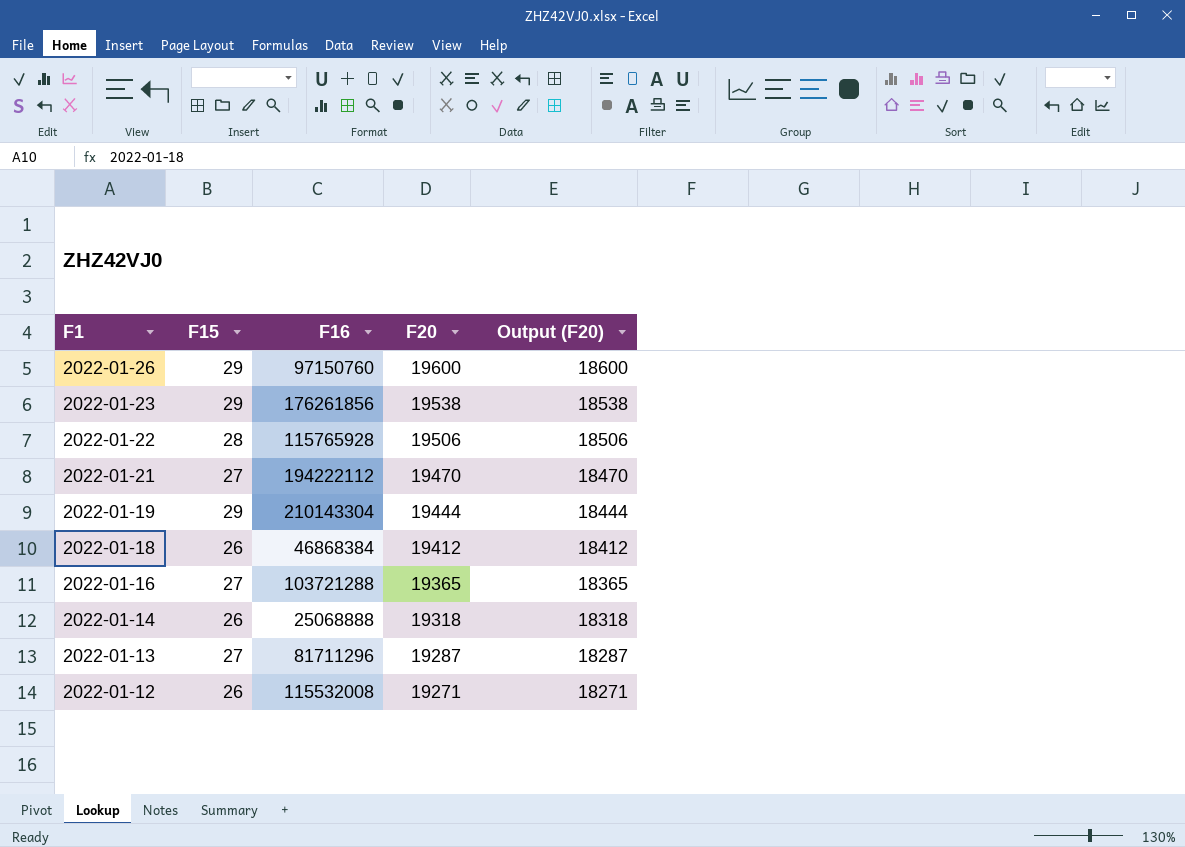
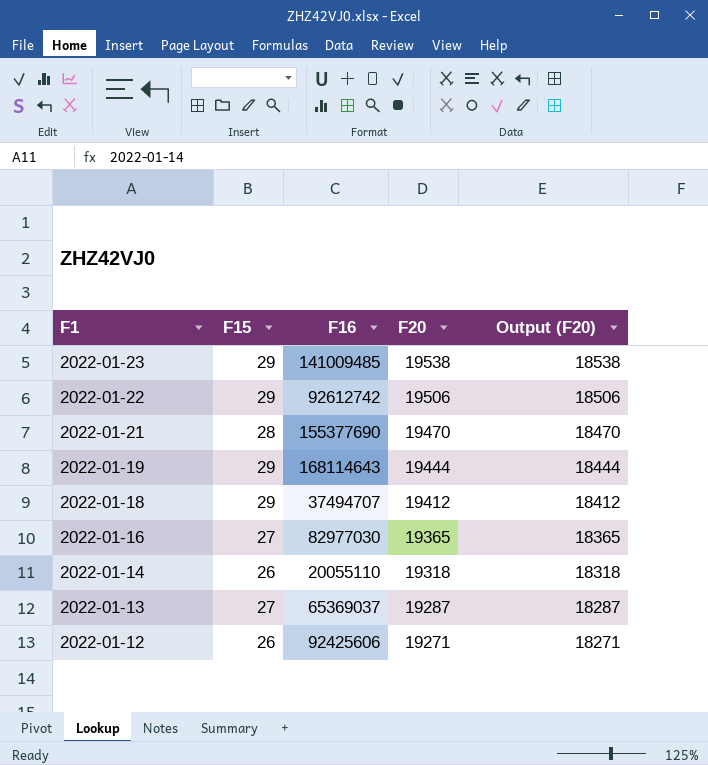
row 2022-01-26: 29 | 97150760 | 19600 | 18600 -> none
2022-01-23 | F16: 176261856 -> 141009485
2022-01-22 | F15: 28 -> 29
2022-01-22 | F16: 115765928 -> 92612742
2022-01-21 | F15: 27 -> 28
2022-01-21 | F16: 194222112 -> 155377690
2022-01-19 | F16: 210143304 -> 168114643
2022-01-18 | F15: 26 -> 29
2022-01-18 | F16: 46868384 -> 37494707
2022-01-16 | F16: 103721288 -> 82977030
2022-01-14 | F16: 25068888 -> 20055110
2022-01-13 | F16: 81711296 -> 65369037
2022-01-12 | F16: 115532008 -> 92425606

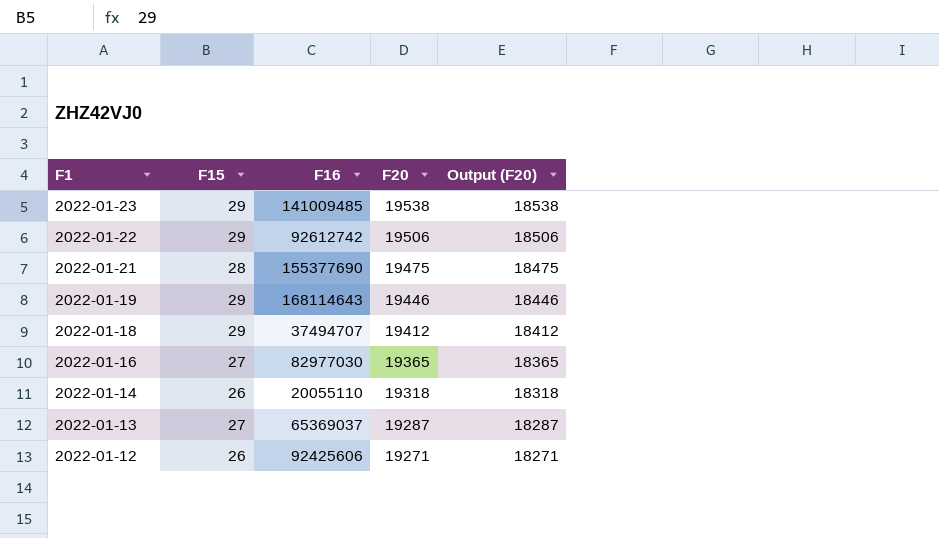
2022-01-21 | F20: 19470 -> 19475
2022-01-21 | Output (F20): 18470 -> 18475
2022-01-19 | F20: 19444 -> 19446
2022-01-19 | Output (F20): 18444 -> 18446

